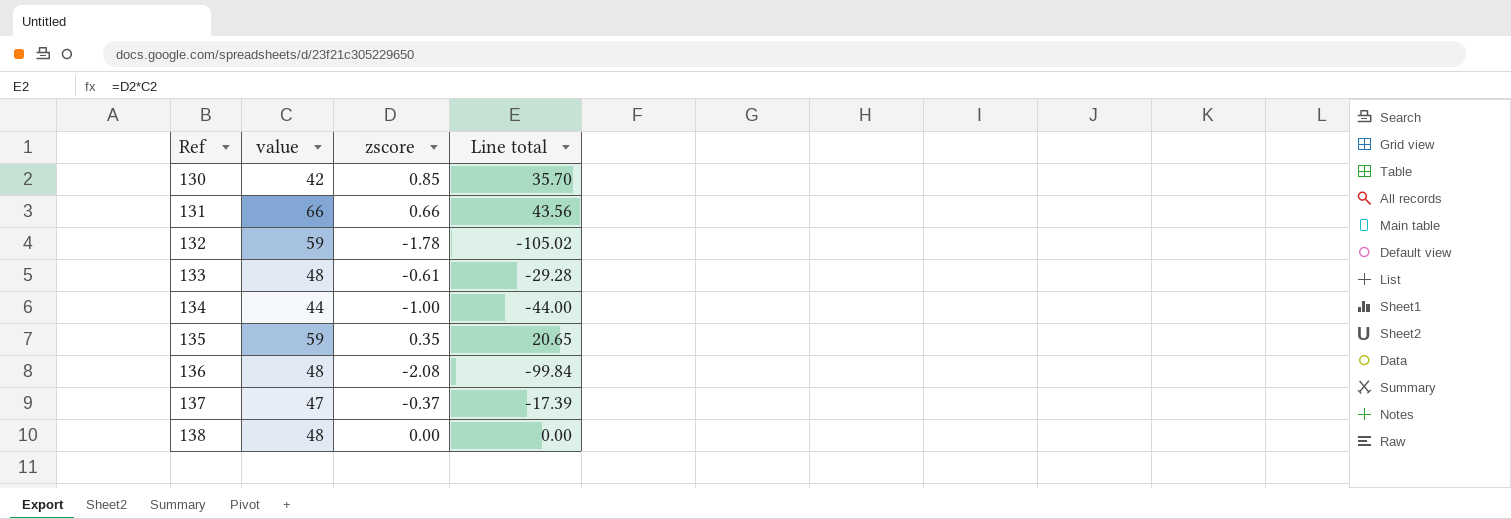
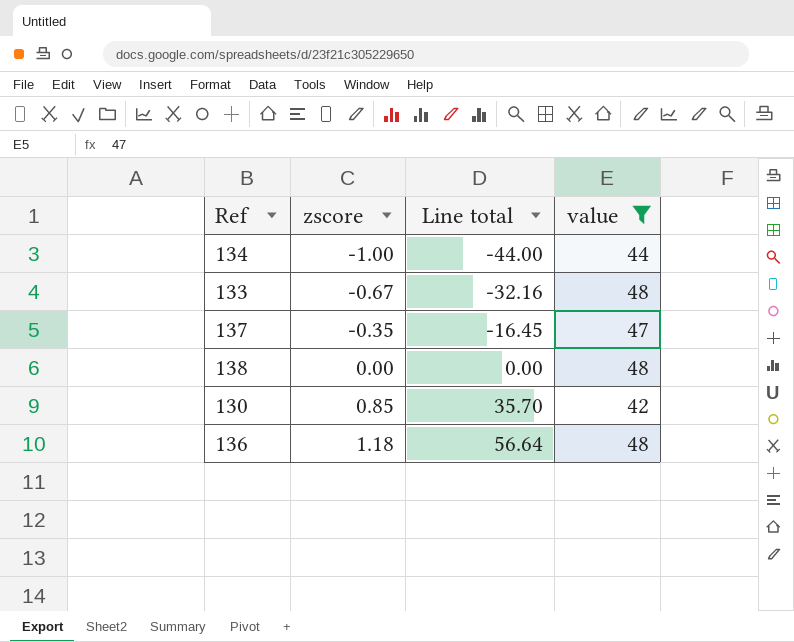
filter: none -> value <= 48
row order: Ref ascending -> zscore ascending
column value | position: 2 -> 4
133 | zscore: -0.61 -> -0.67
133 | Line total: -29.28 -> -32.16
137 | zscore: -0.37 -> -0.35
137 | Line total: -17.39 -> -16.45
136 | zscore: -2.08 -> 1.18
136 | Line total: -99.84 -> 56.64

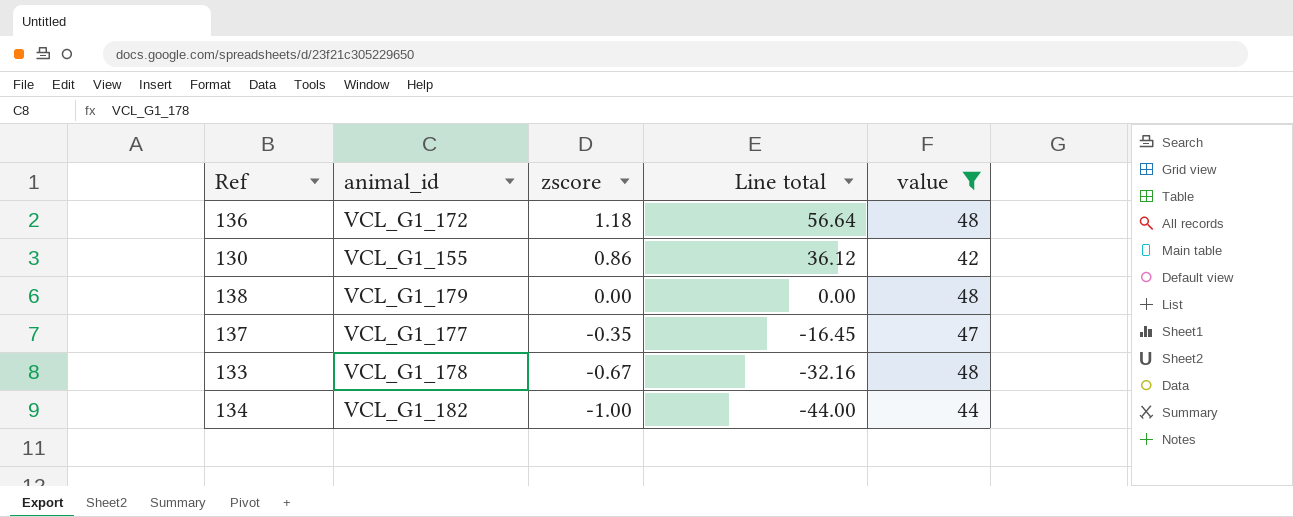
row order: zscore ascending -> zscore descending
column animal_id | position: none -> 2
130 | zscore: 0.85 -> 0.86
130 | Line total: 35.70 -> 36.12

